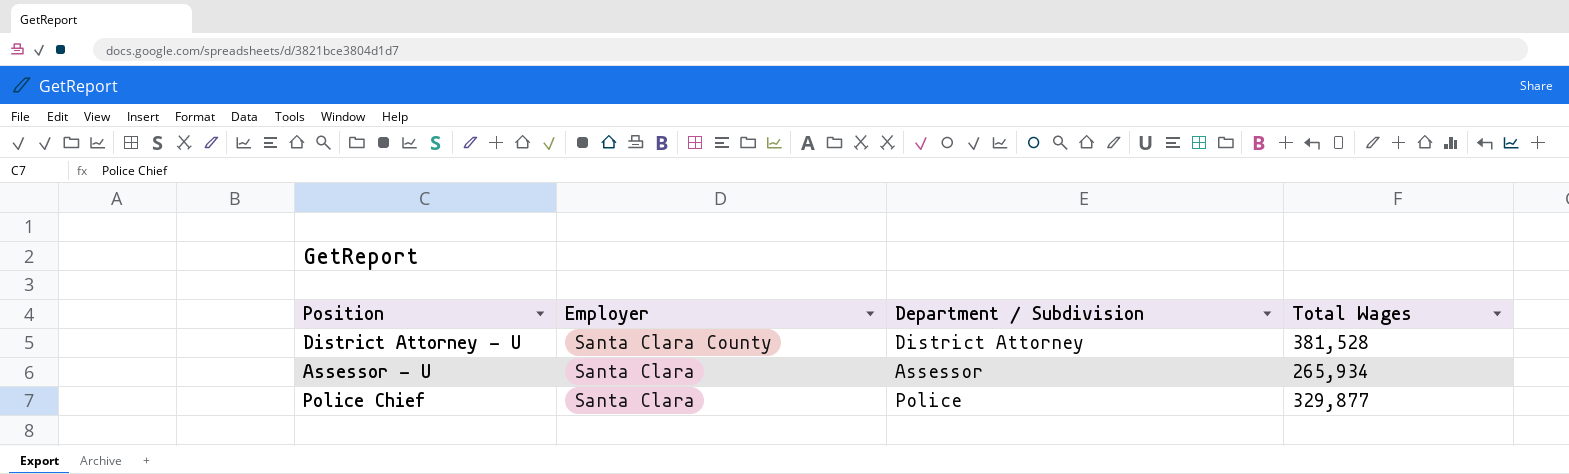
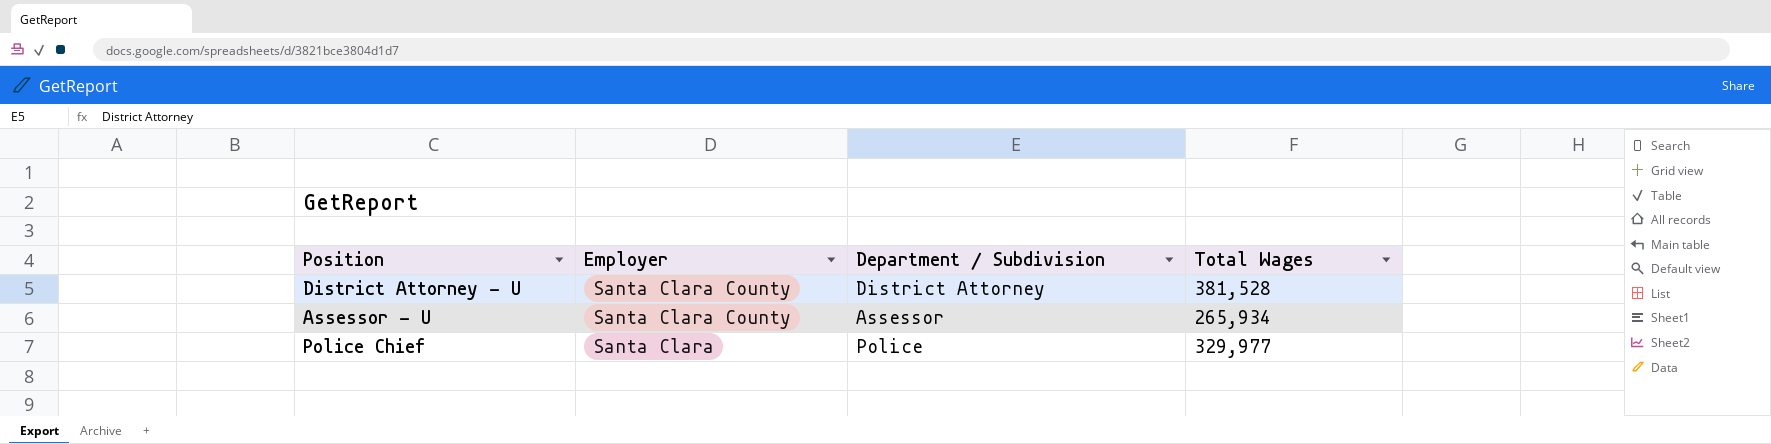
Assessor - U | Employer: Santa Clara -> Santa Clara County
Police Chief | Total Wages: 329,877 -> 329,977

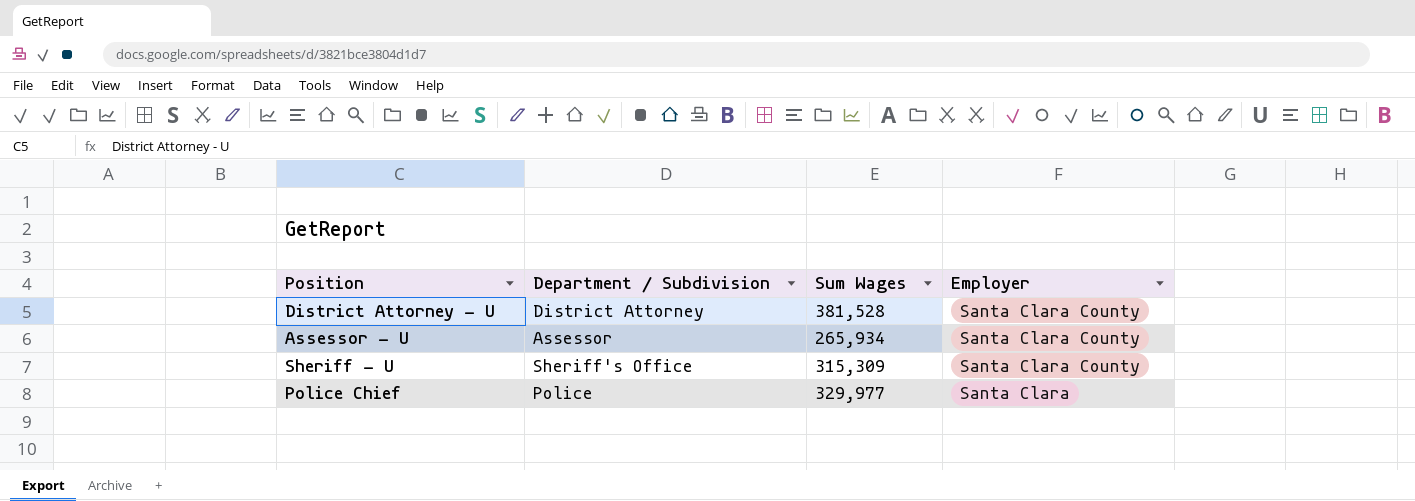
column name: Total Wages -> Sum Wages
column Employer | position: 2 -> 4
row Sheriff - U: none -> Sheriff's Office | 315,309 | Santa Clara County

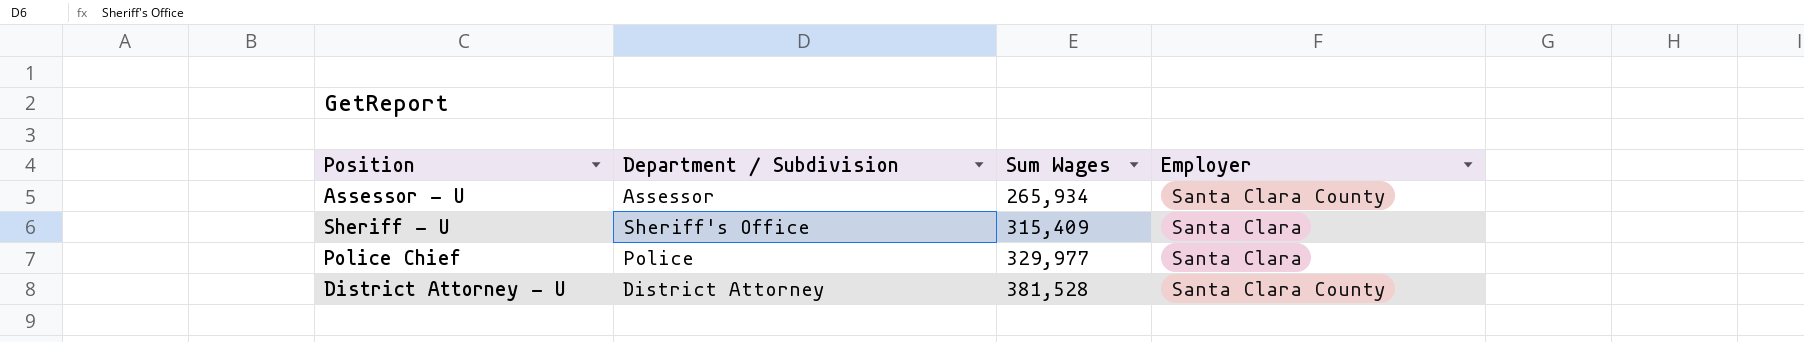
row order: Employer descending -> Sum Wages ascending
Sheriff - U | Sum Wages: 315,309 -> 315,409
Sheriff - U | Employer: Santa Clara County -> Santa Clara

